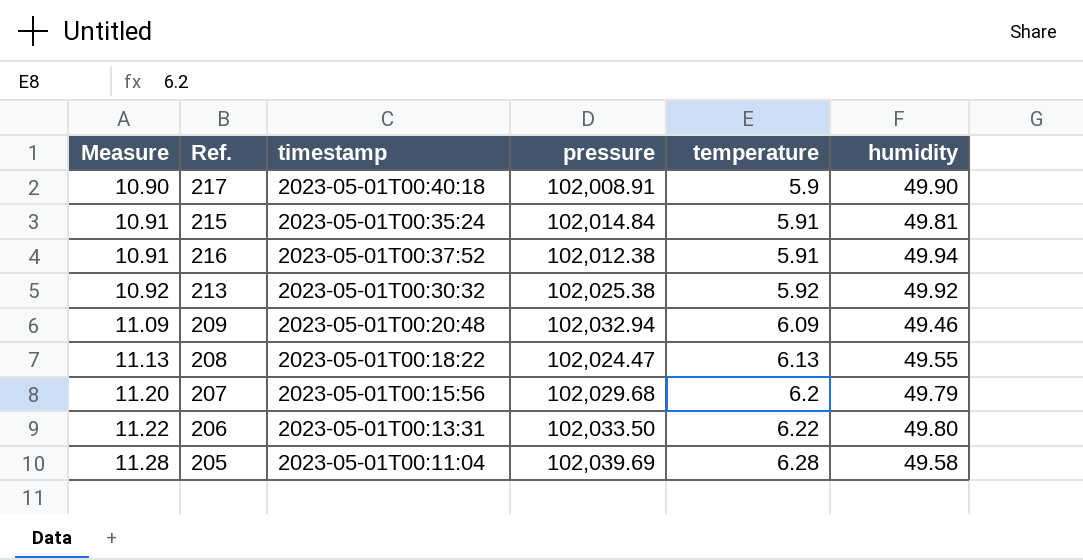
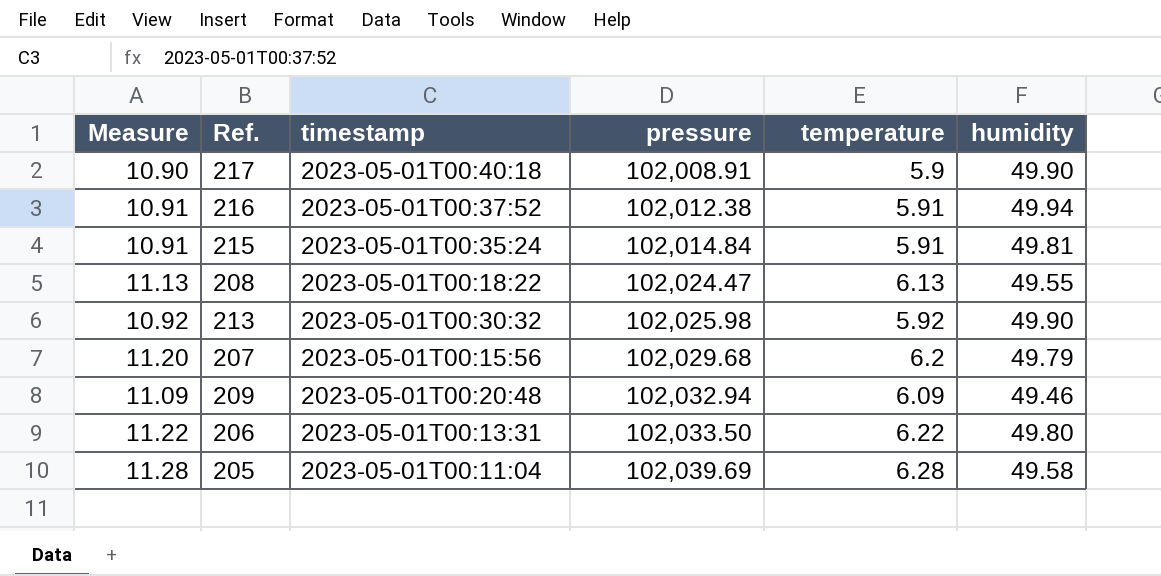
row order: Measure ascending -> pressure ascending
213 | pressure: 102,025.38 -> 102,025.98
213 | humidity: 49.92 -> 49.90

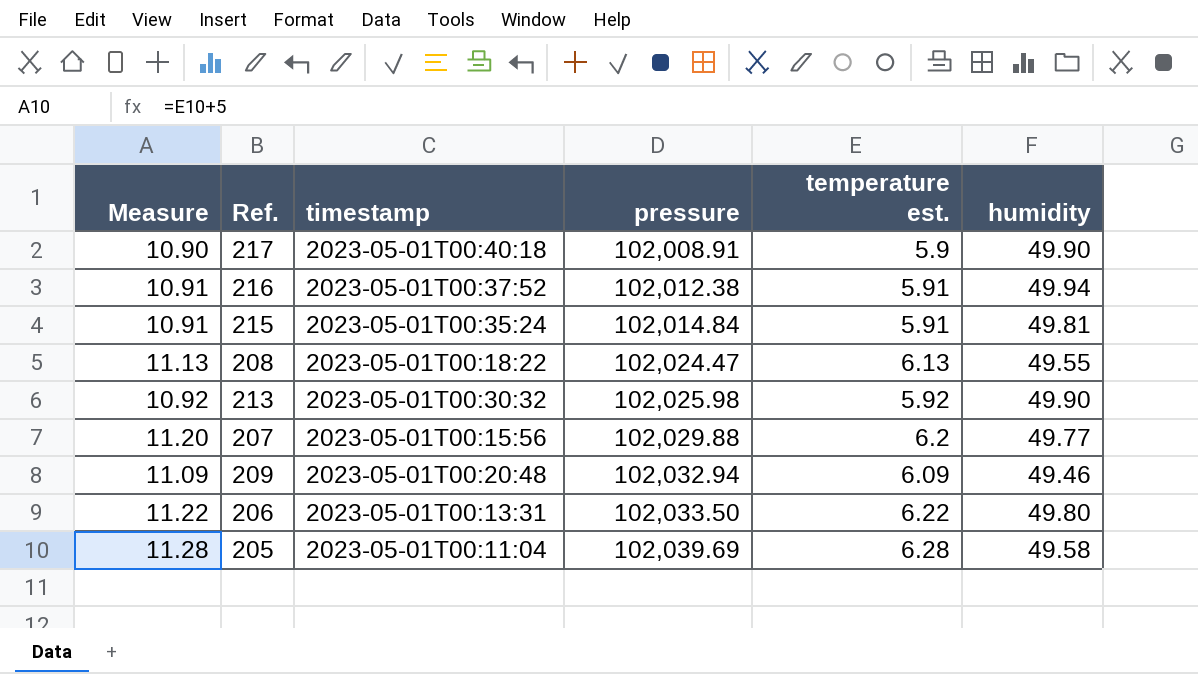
column name: temperature -> temperature est.
207 | pressure: 102,029.68 -> 102,029.88
207 | humidity: 49.79 -> 49.77

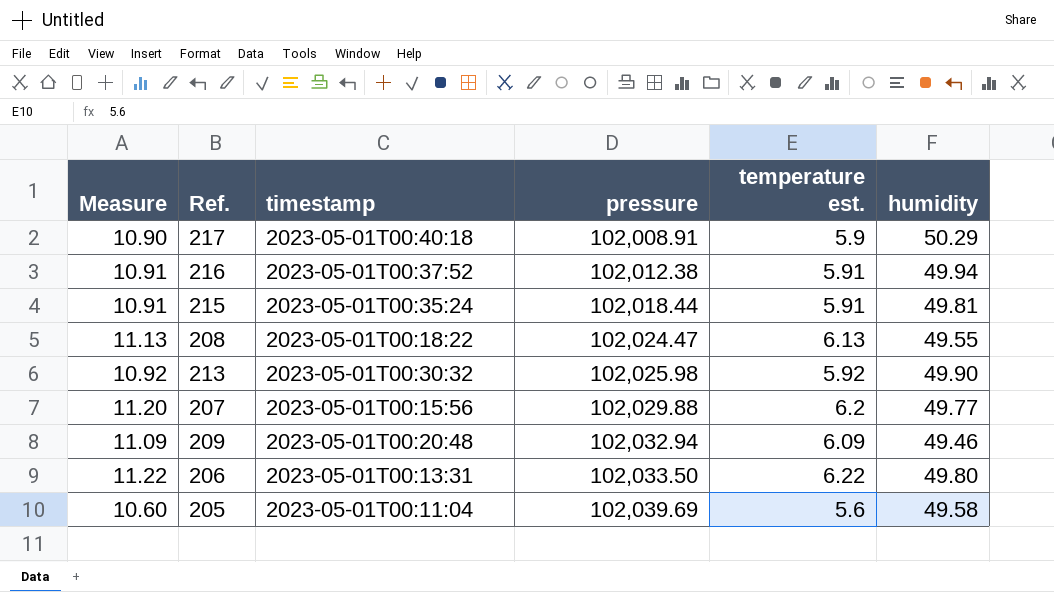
217 | humidity: 49.90 -> 50.29
215 | pressure: 102,014.84 -> 102,018.44
205 | Measure: 11.28 -> 10.60
205 | temperature est.: 6.28 -> 5.6

